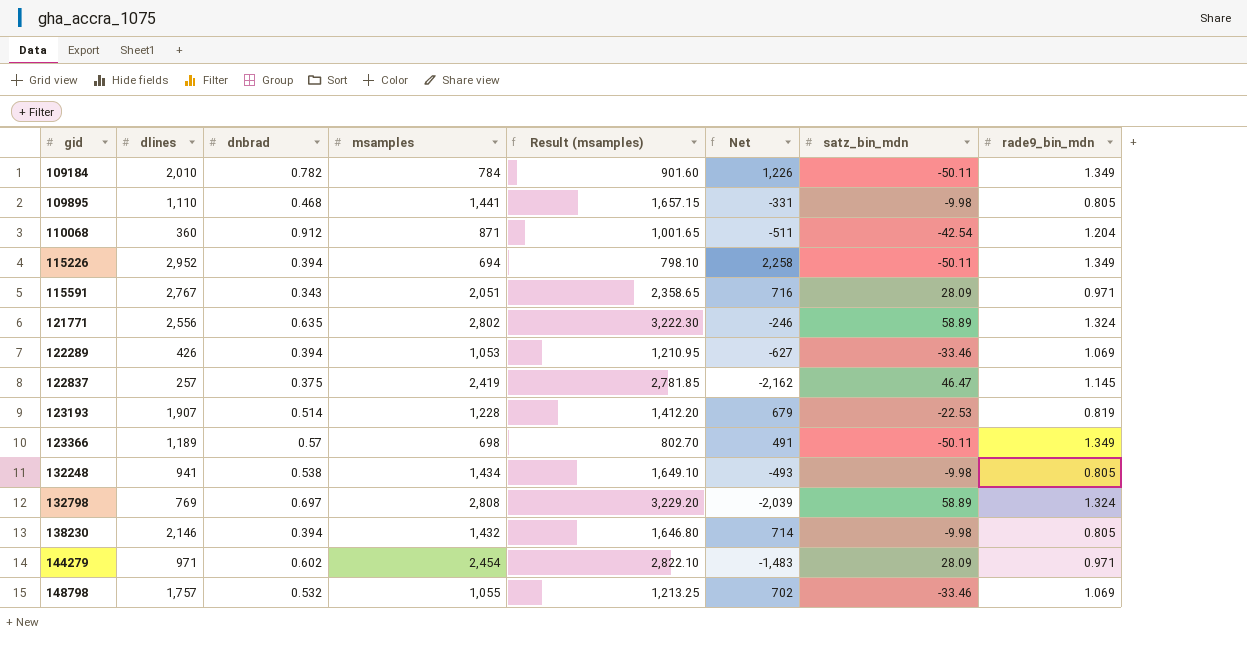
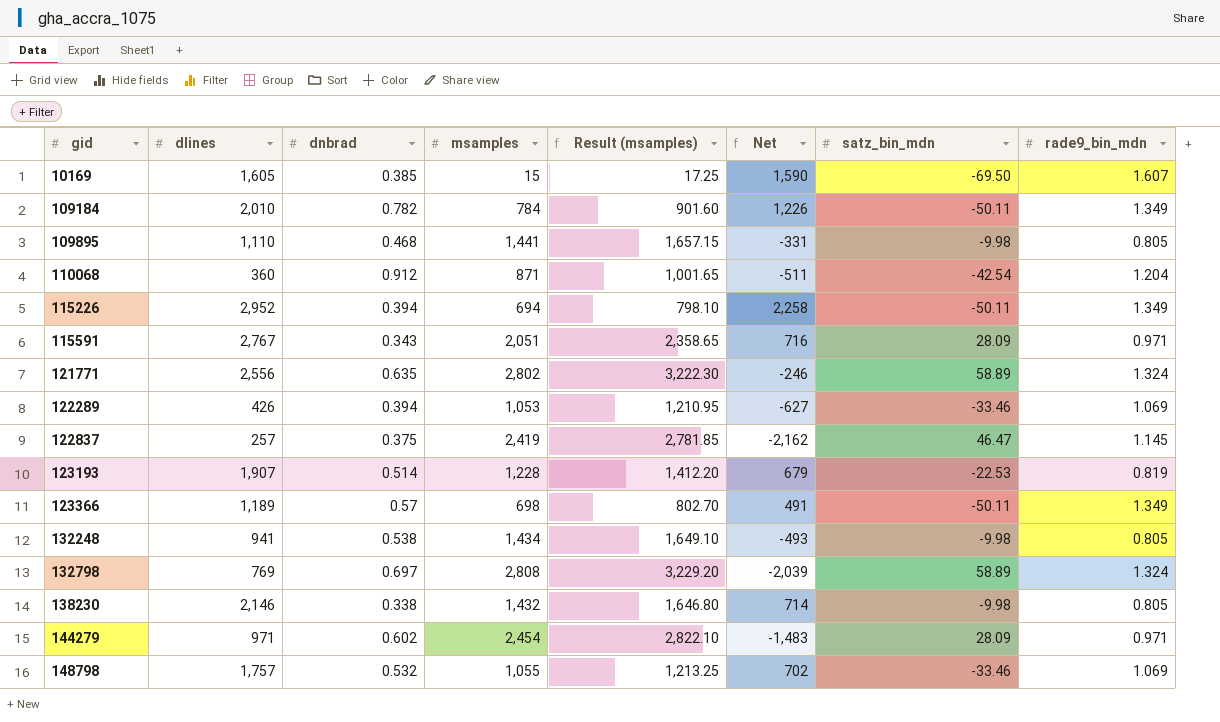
row 10169: none -> 1,605 | 0.385 | 15 | 17.25 | 1,590 | -69.50 | 1.607
138230 | dnbrad: 0.394 -> 0.338

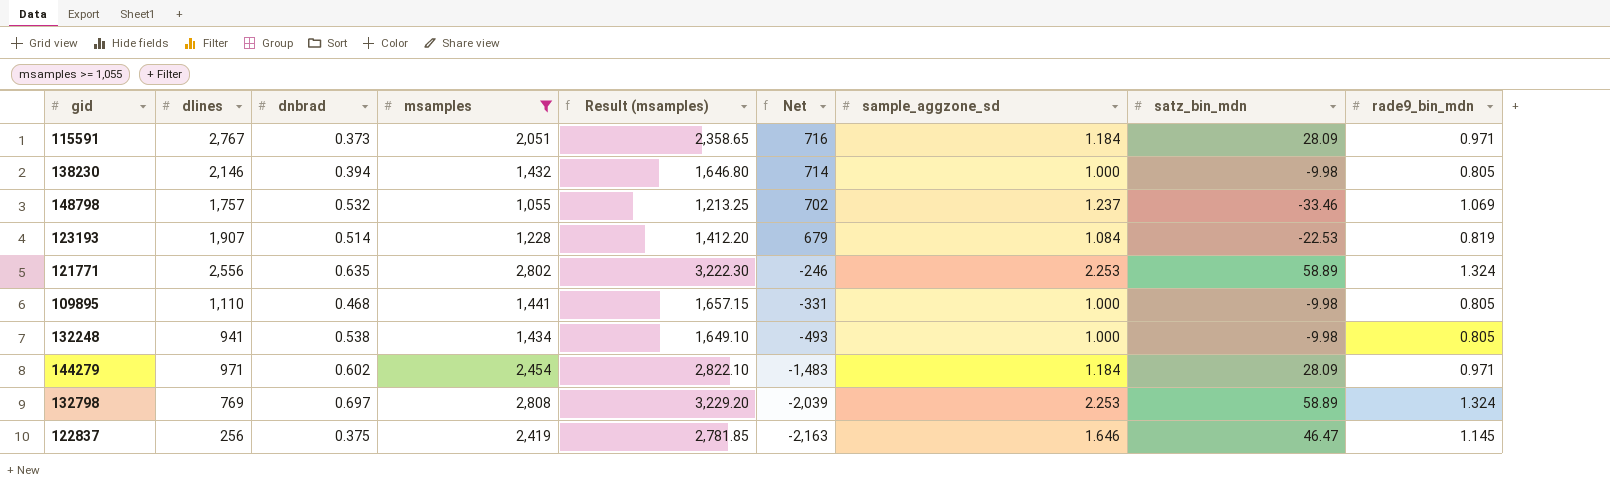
filter: none -> msamples >= 1,055
row order: gid ascending -> Net descending
column sample_aggzone_sd | position: none -> 7
115591 | dnbrad: 0.343 -> 0.373
138230 | dnbrad: 0.338 -> 0.394
122837 | dlines: 257 -> 256
122837 | Net: -2,162 -> -2,163

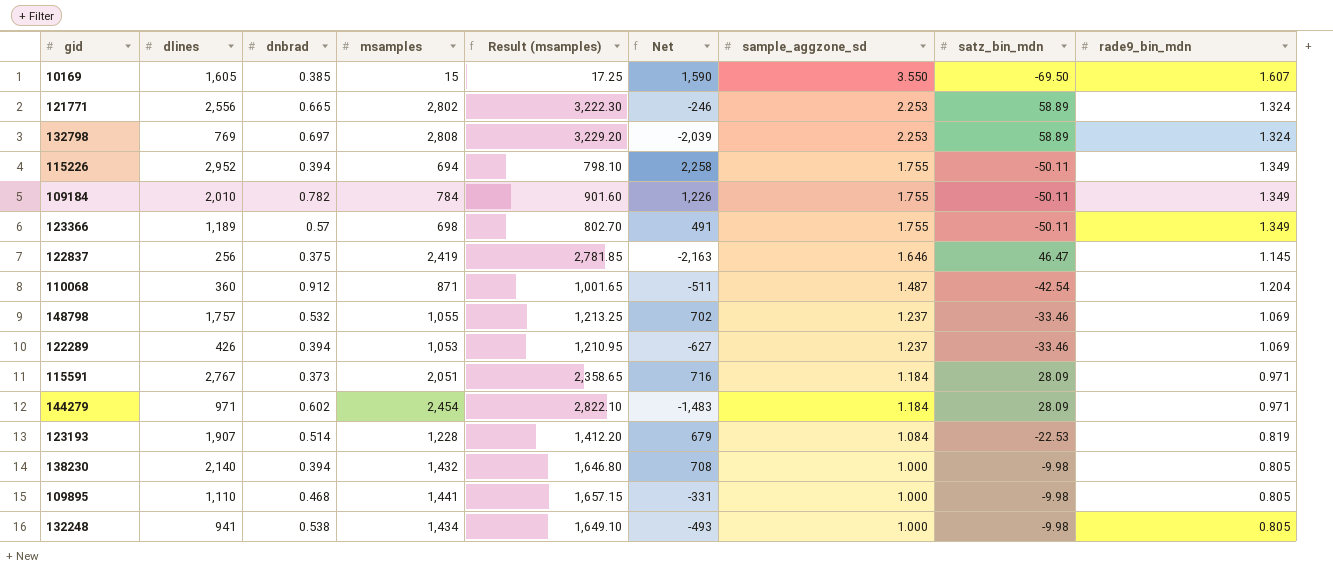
filter: msamples >= 1,055 -> none
row order: Net descending -> sample_aggzone_sd descending
121771 | dnbrad: 0.635 -> 0.665
138230 | dlines: 2,146 -> 2,140
138230 | Net: 714 -> 708

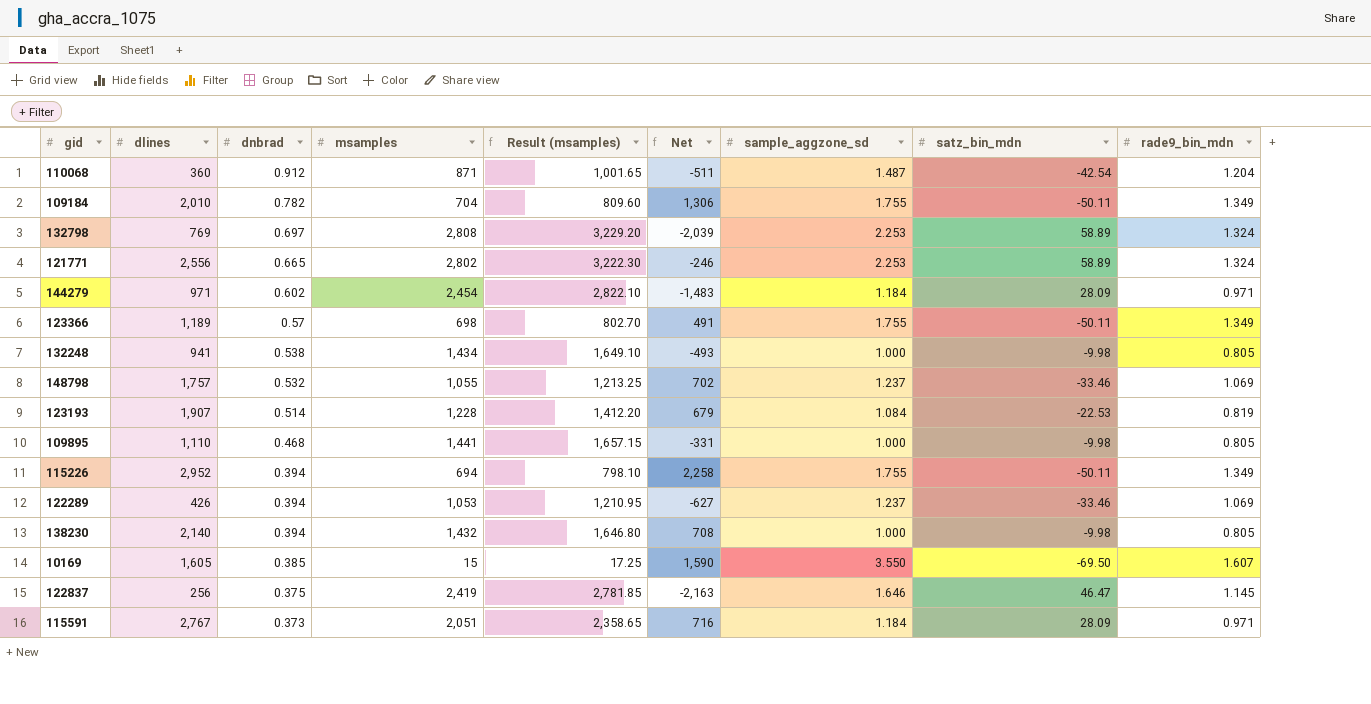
row order: sample_aggzone_sd descending -> dnbrad descending
109184 | msamples: 784 -> 704
109184 | Result (msamples): 901.60 -> 809.60
109184 | Net: 1,226 -> 1,306

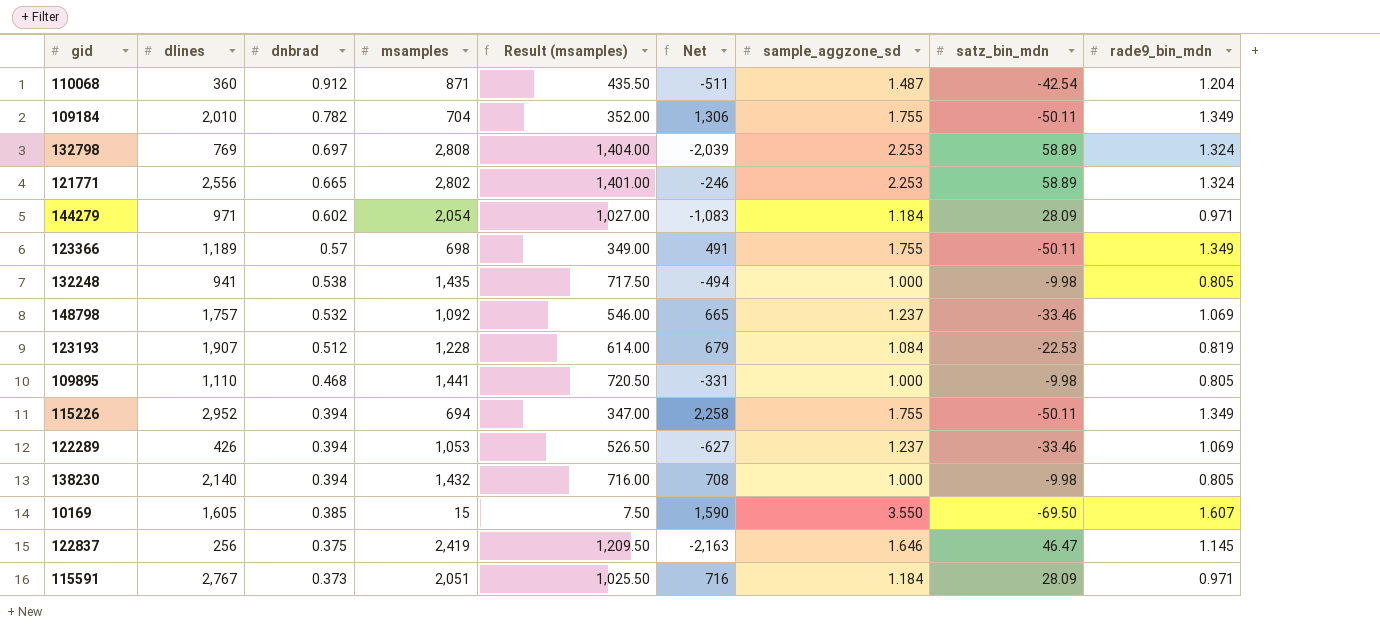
column Result (msamples) | formula: [msamples] * 1.15 -> [msamples] * 0.5
144279 | msamples: 2,454 -> 2,054
144279 | Net: -1,483 -> -1,083
132248 | msamples: 1,434 -> 1,435
132248 | Net: -493 -> -494
148798 | msamples: 1,055 -> 1,092
148798 | Net: 702 -> 665
123193 | dnbrad: 0.514 -> 0.512

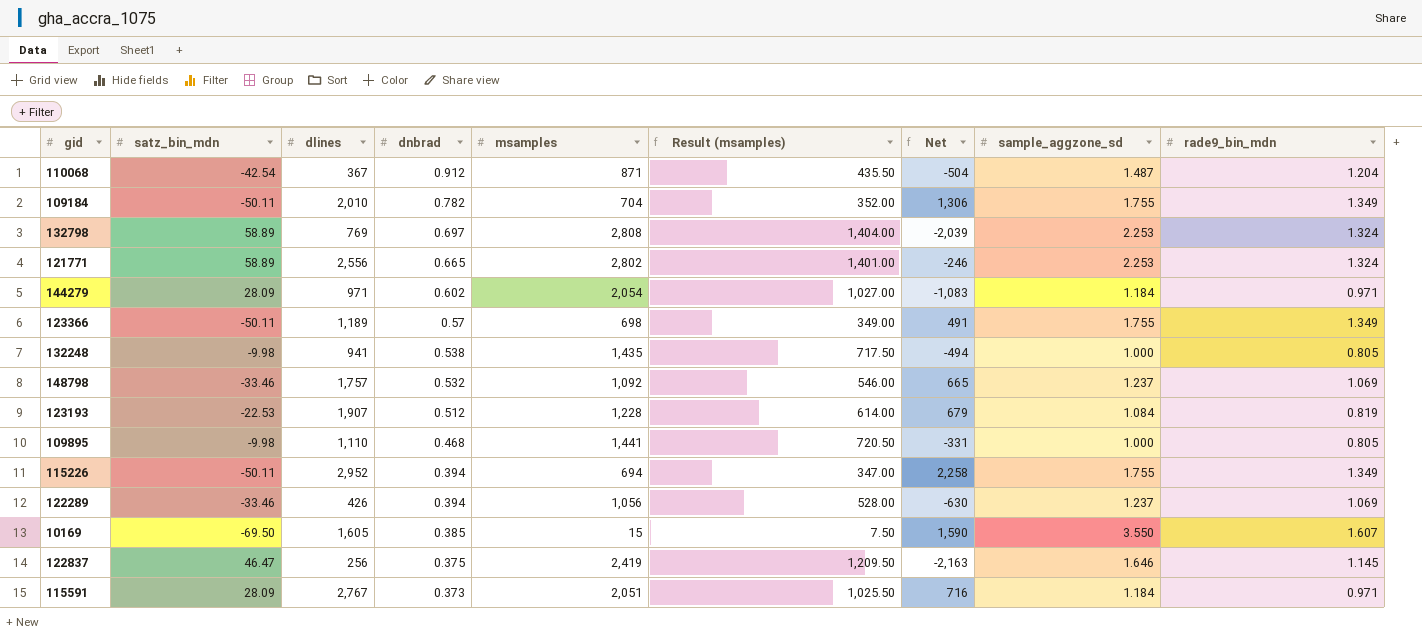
column satz_bin_mdn | position: 8 -> 2
row 138230: 2,140 | 0.394 | 1,432 | 716.00 | 708 | 1.000 | -9.98 | 0.805 -> none
110068 | dlines: 360 -> 367
110068 | Net: -511 -> -504
122289 | msamples: 1,053 -> 1,056
122289 | Result (msamples): 526.50 -> 528.00
122289 | Net: -627 -> -630

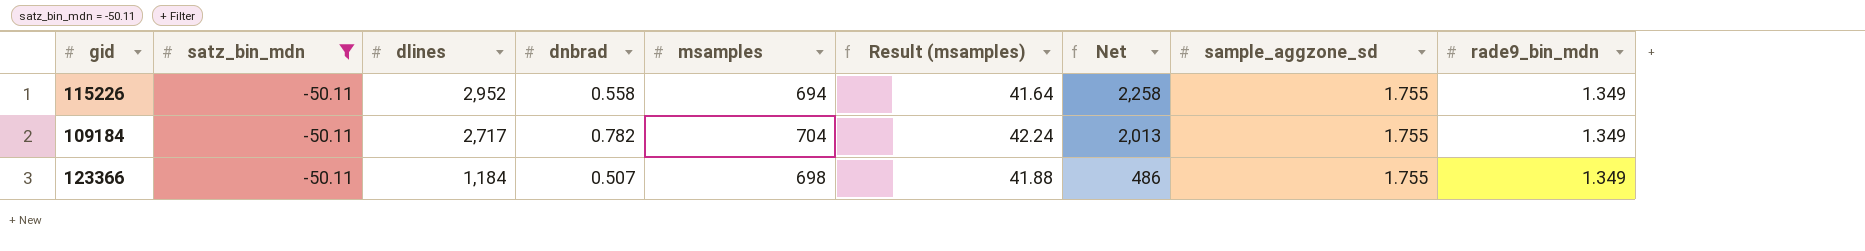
filter: none -> satz_bin_mdn = -50.11
row order: dnbrad descending -> dlines descending
column Result (msamples) | formula: [msamples] * 0.5 -> [msamples] * 0.06
115226 | dnbrad: 0.394 -> 0.558
109184 | dlines: 2,010 -> 2,717
109184 | Net: 1,306 -> 2,013
123366 | dlines: 1,189 -> 1,184
123366 | dnbrad: 0.57 -> 0.507
123366 | Net: 491 -> 486

